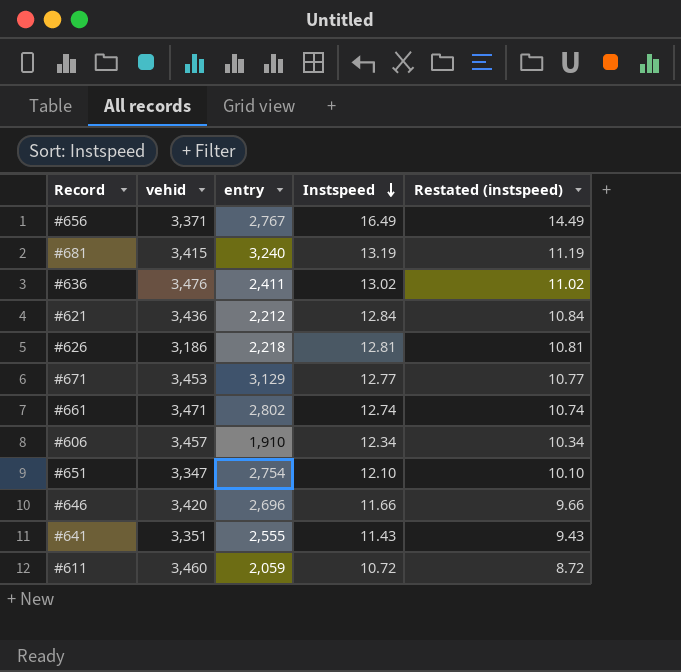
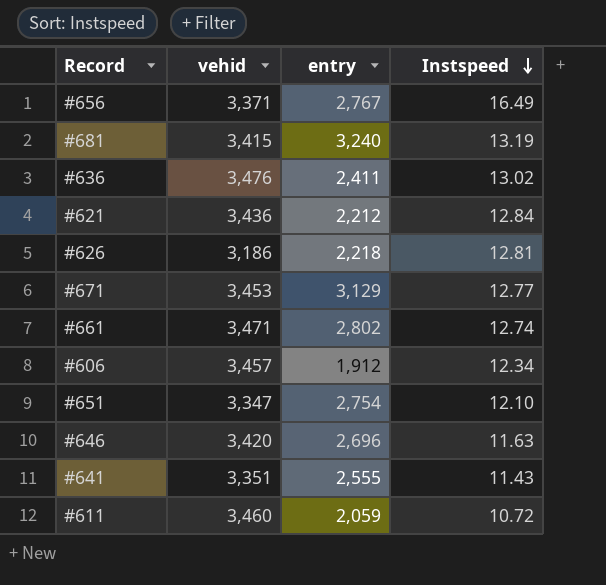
column Restated (instspeed) | formula: [Instspeed] - 2 -> none
#606 | entry: 1,910 -> 1,912
#646 | Instspeed: 11.66 -> 11.63

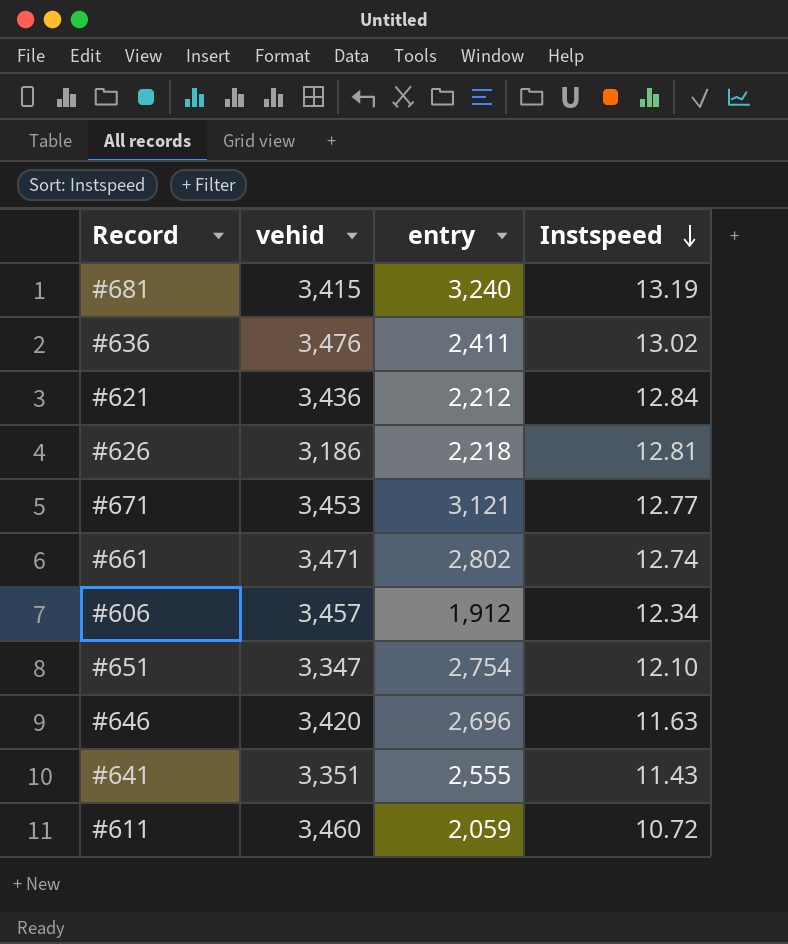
row #656: 3,371 | 2,767 | 16.49 -> none
#671 | entry: 3,129 -> 3,121

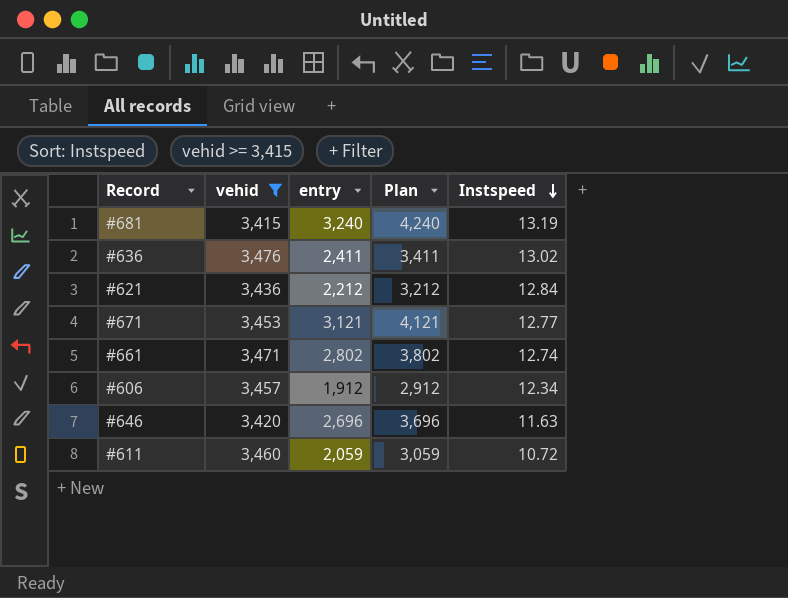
filter: none -> vehid >= 3,415
column Plan | formula: none -> [entry] + 1000

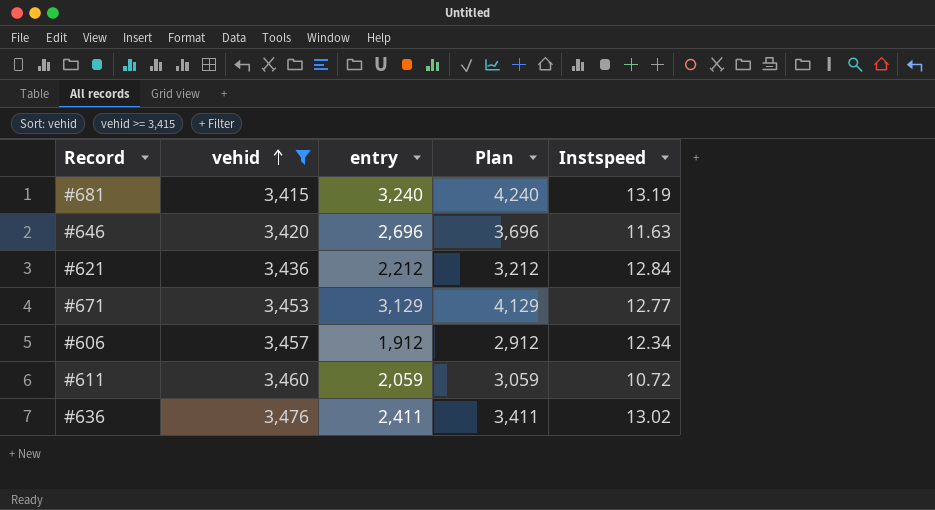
row order: Instspeed descending -> vehid ascending
row #661: 3,471 | 2,802 | 3,802 | 12.74 -> none
#671 | entry: 3,121 -> 3,129
#671 | Plan: 4,121 -> 4,129

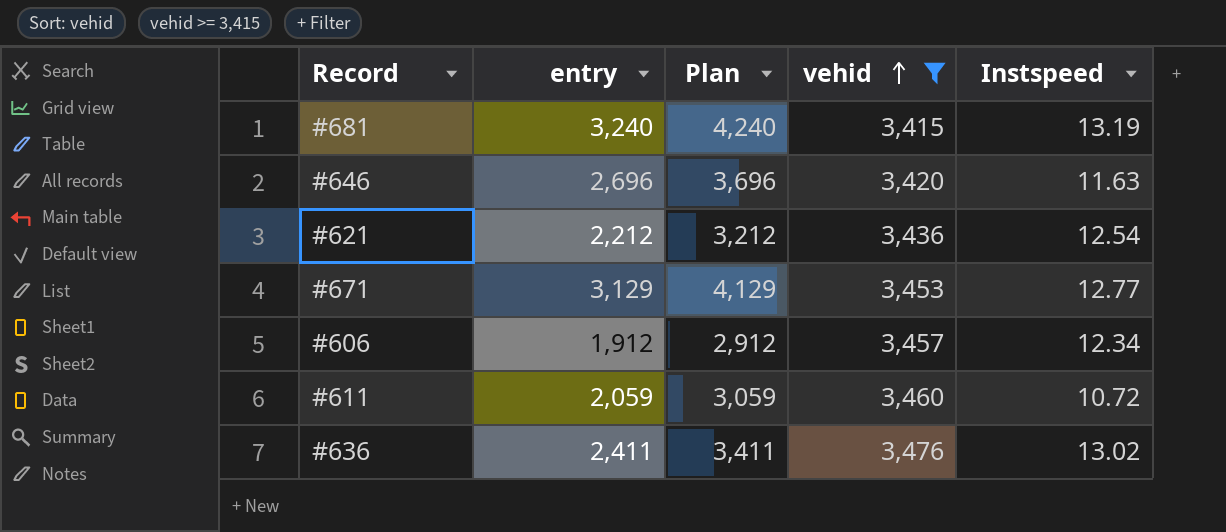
column vehid | position: 2 -> 4
#621 | Instspeed: 12.84 -> 12.54

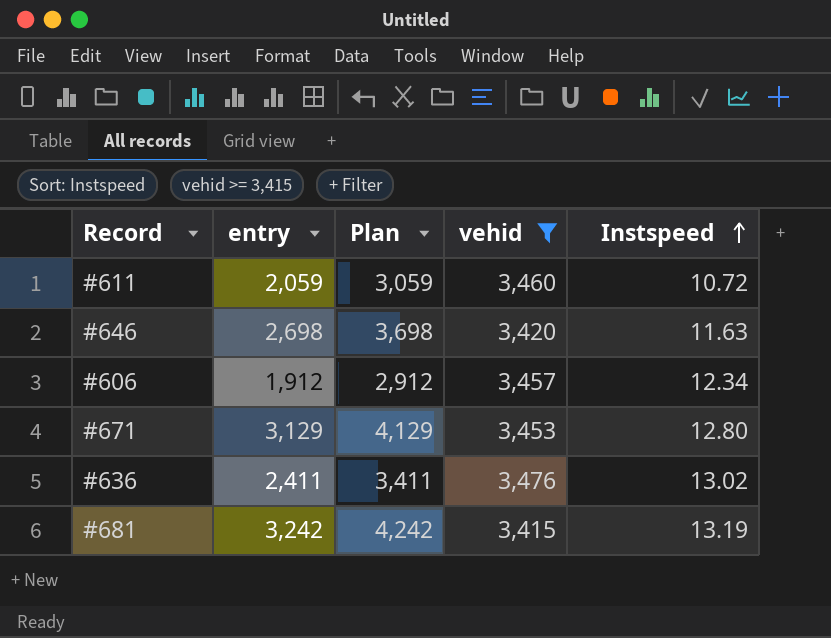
row order: vehid ascending -> Instspeed ascending
row #621: 2,212 | 3,212 | 3,436 | 12.54 -> none
#646 | entry: 2,696 -> 2,698
#646 | Plan: 3,696 -> 3,698
#671 | Instspeed: 12.77 -> 12.80
#681 | entry: 3,240 -> 3,242
#681 | Plan: 4,240 -> 4,242

